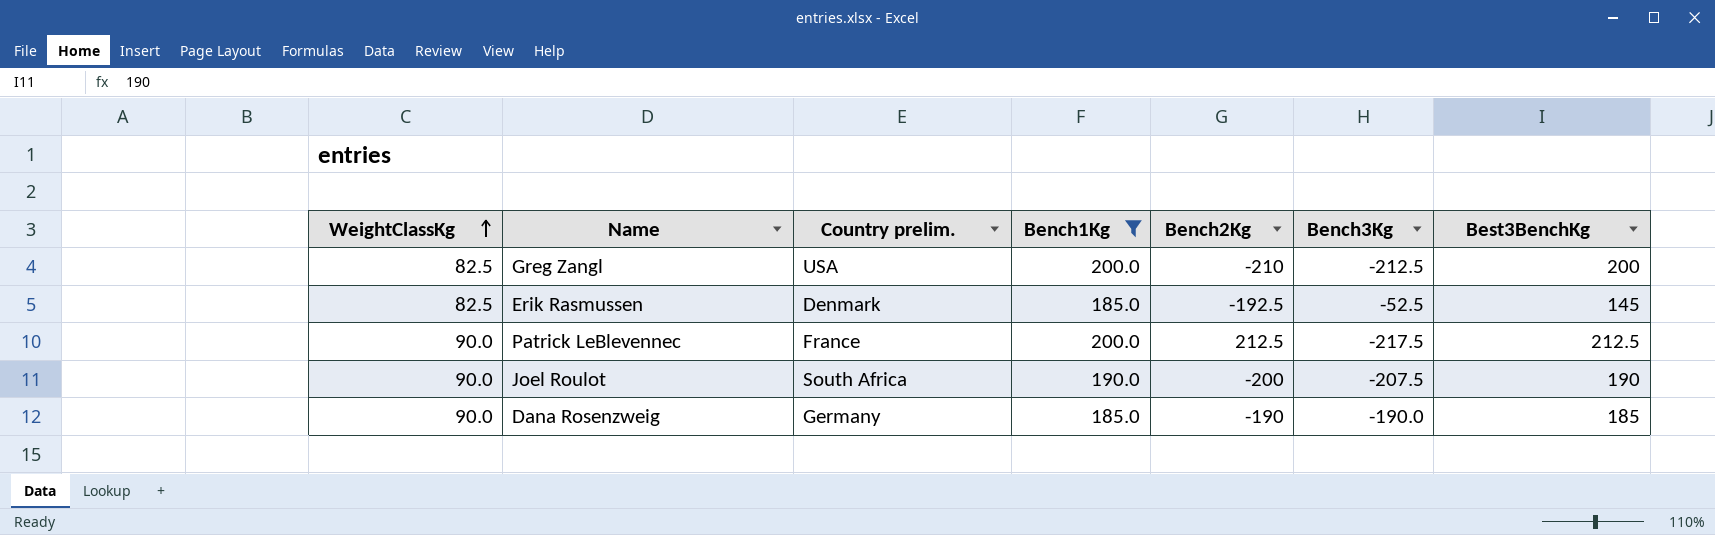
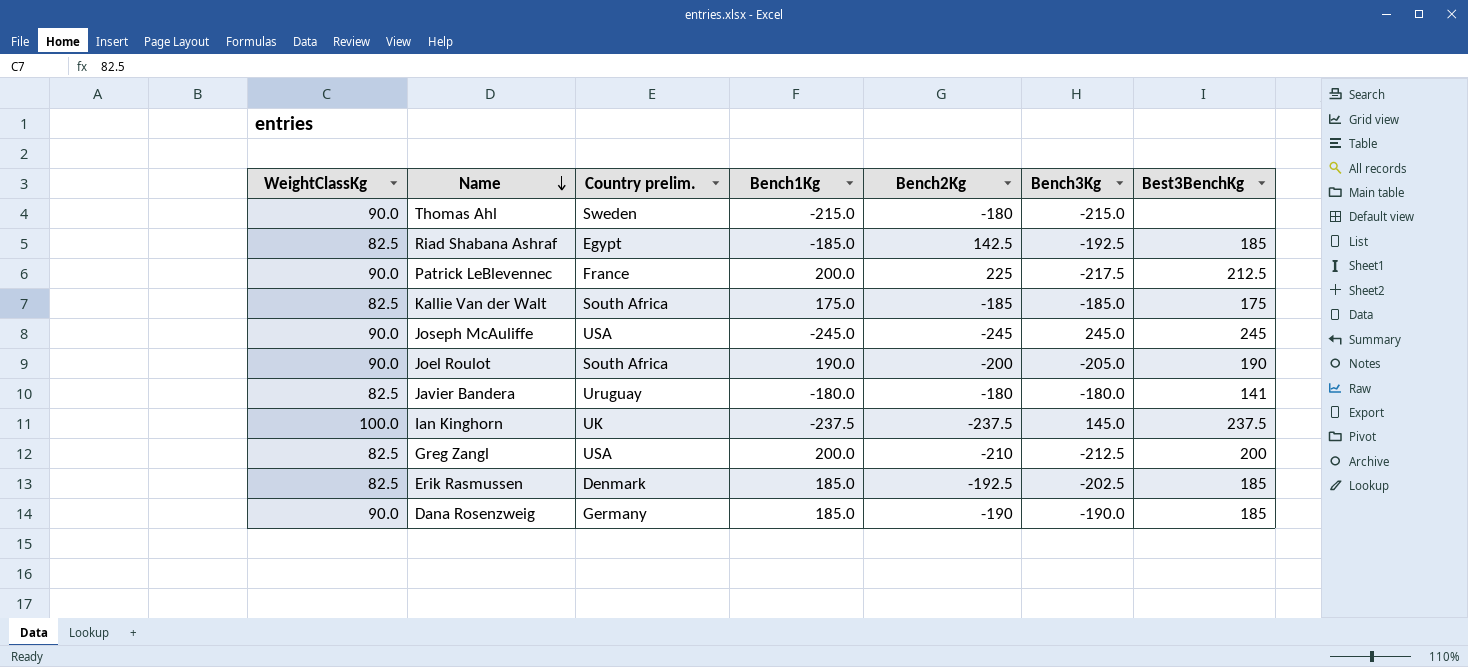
filter: Bench1Kg >= 185.0 -> none
row order: WeightClassKg ascending -> Name descending
Patrick LeBlevennec | Bench2Kg: 212.5 -> 225
Joel Roulot | Bench3Kg: -207.5 -> -205.0
Erik Rasmussen | Bench3Kg: -52.5 -> -202.5
Erik Rasmussen | Best3BenchKg: 145 -> 185

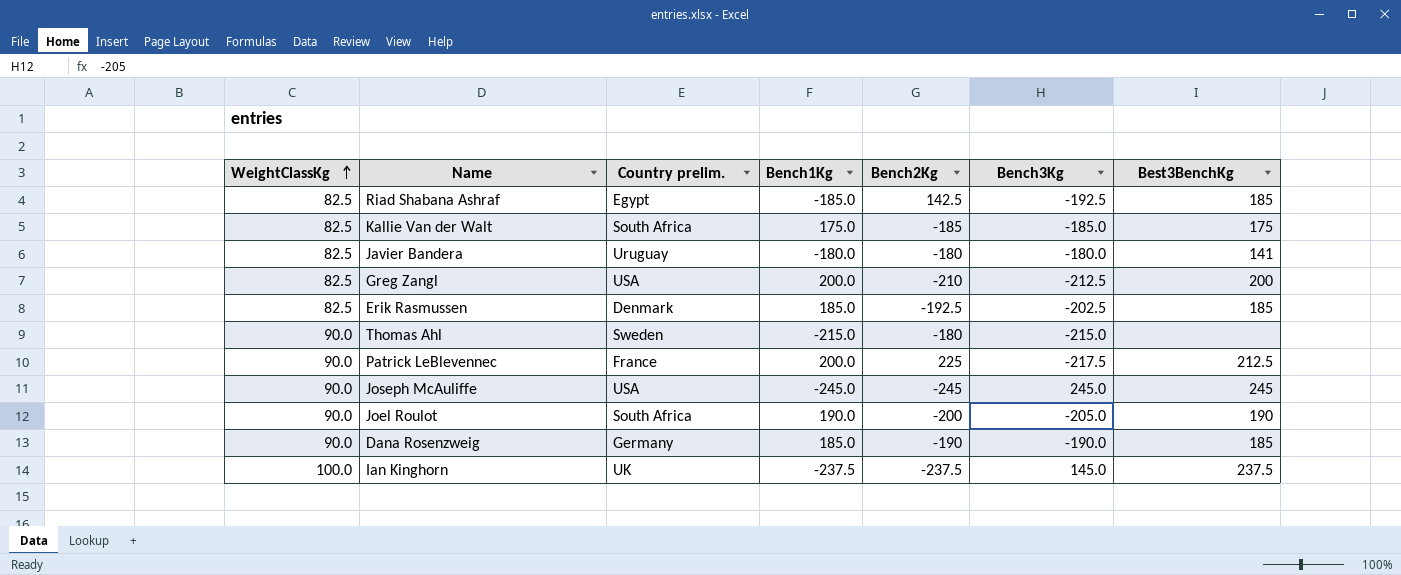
row order: Name descending -> WeightClassKg ascending

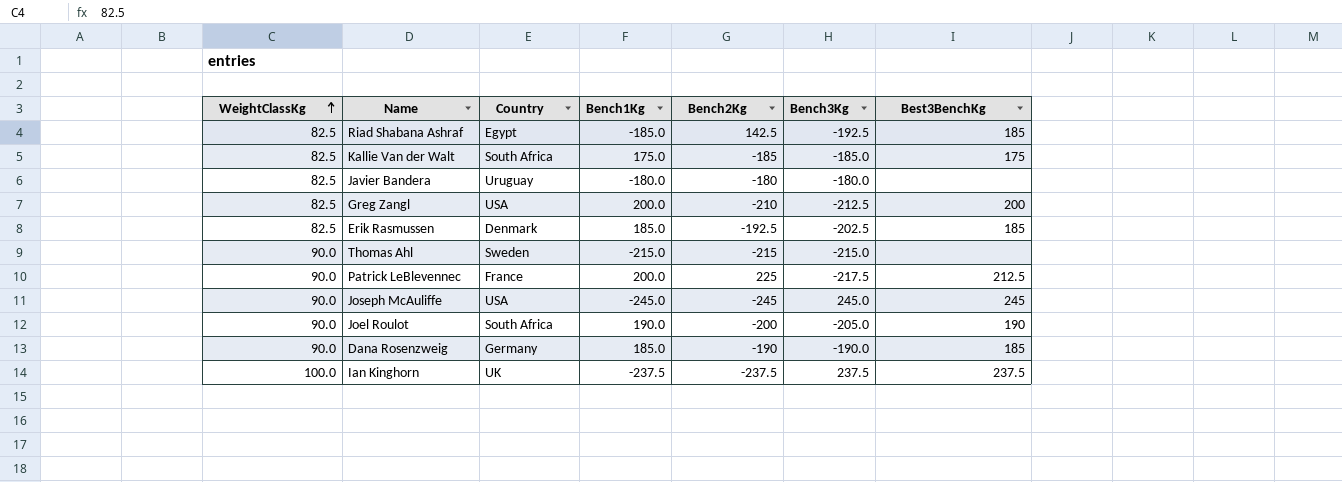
column name: Country prelim. -> Country
Javier Bandera | Best3BenchKg: 141 -> none
Thomas Ahl | Bench2Kg: -180 -> -215
Ian Kinghorn | Bench3Kg: 145.0 -> 237.5

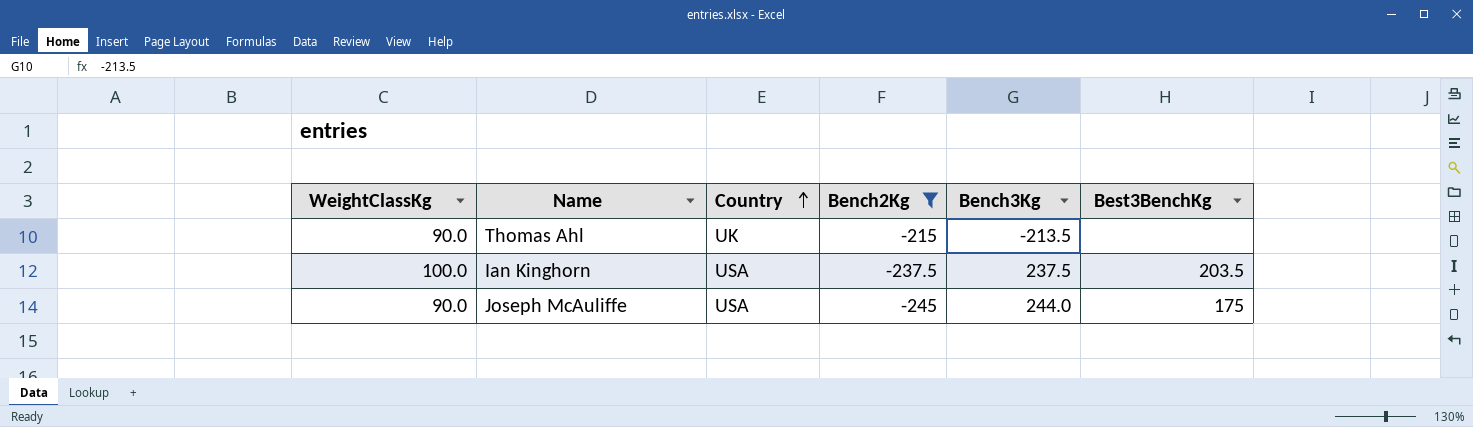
filter: none -> Bench2Kg <= -215
row order: WeightClassKg ascending -> Country ascending
column Bench1Kg | position: 4 -> none
Thomas Ahl | Country: Sweden -> UK
Thomas Ahl | Bench3Kg: -215.0 -> -213.5
Ian Kinghorn | Country: UK -> USA
Ian Kinghorn | Best3BenchKg: 237.5 -> 203.5
Joseph McAuliffe | Bench3Kg: 245.0 -> 244.0
Joseph McAuliffe | Best3BenchKg: 245 -> 175

